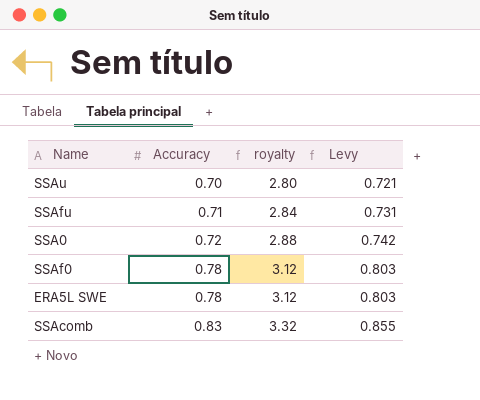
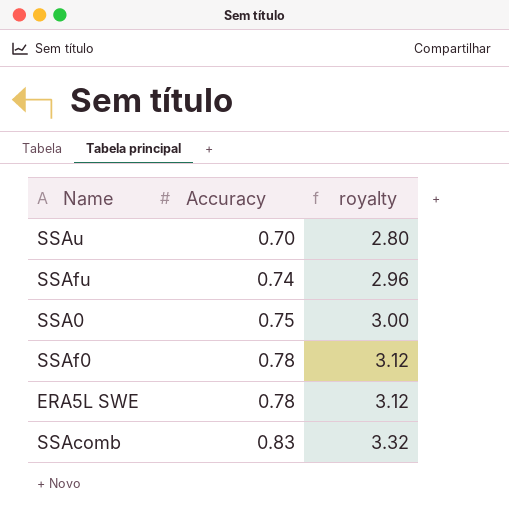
column Levy | formula: [Accuracy] * 1.03 -> none
SSAfu | Accuracy: 0.71 -> 0.74
SSAfu | royalty: 2.84 -> 2.96
SSA0 | Accuracy: 0.72 -> 0.75
SSA0 | royalty: 2.88 -> 3.00

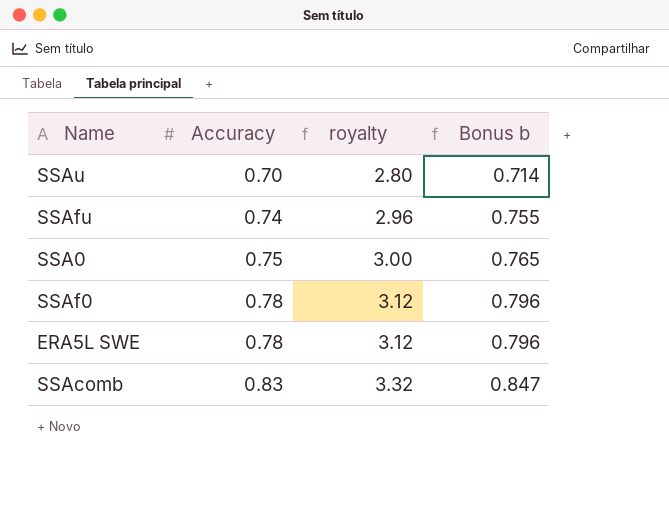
column Bonus b | formula: none -> [Accuracy] * 1.02

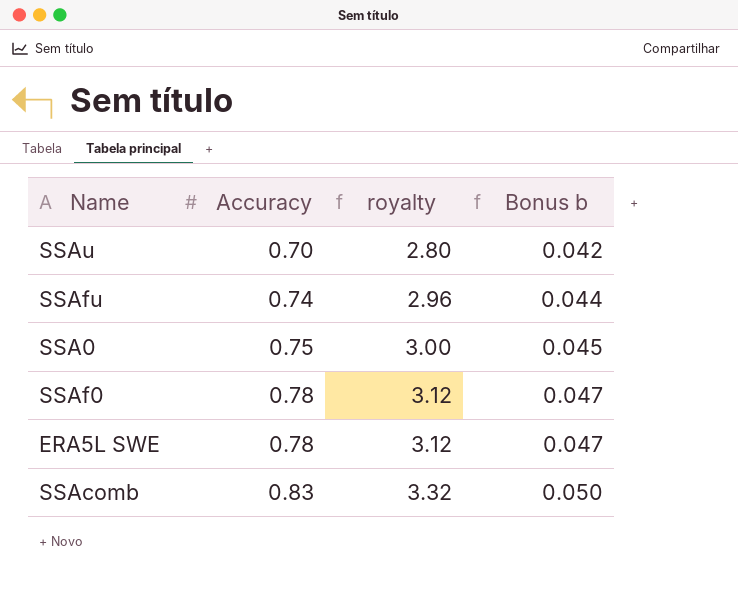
column Bonus b | formula: [Accuracy] * 1.02 -> [Accuracy] * 0.06

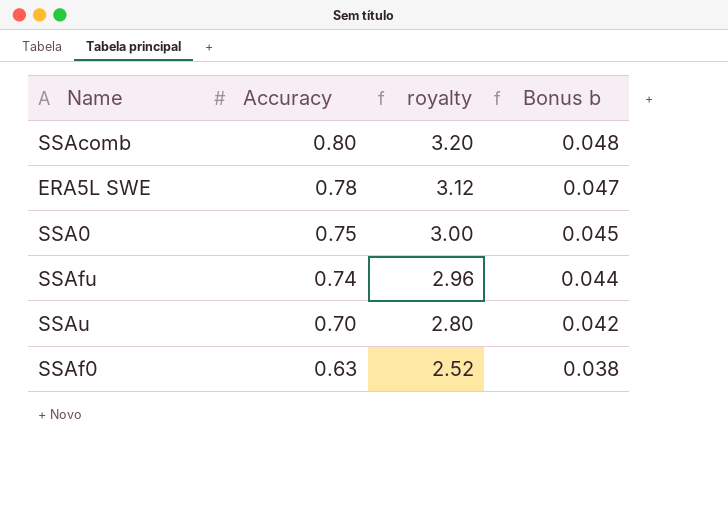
row order: Accuracy ascending -> Accuracy descending
SSAcomb | Accuracy: 0.83 -> 0.80
SSAcomb | royalty: 3.32 -> 3.20
SSAcomb | Bonus b: 0.050 -> 0.048
SSAf0 | Accuracy: 0.78 -> 0.63
SSAf0 | royalty: 3.12 -> 2.52
SSAf0 | Bonus b: 0.047 -> 0.038

